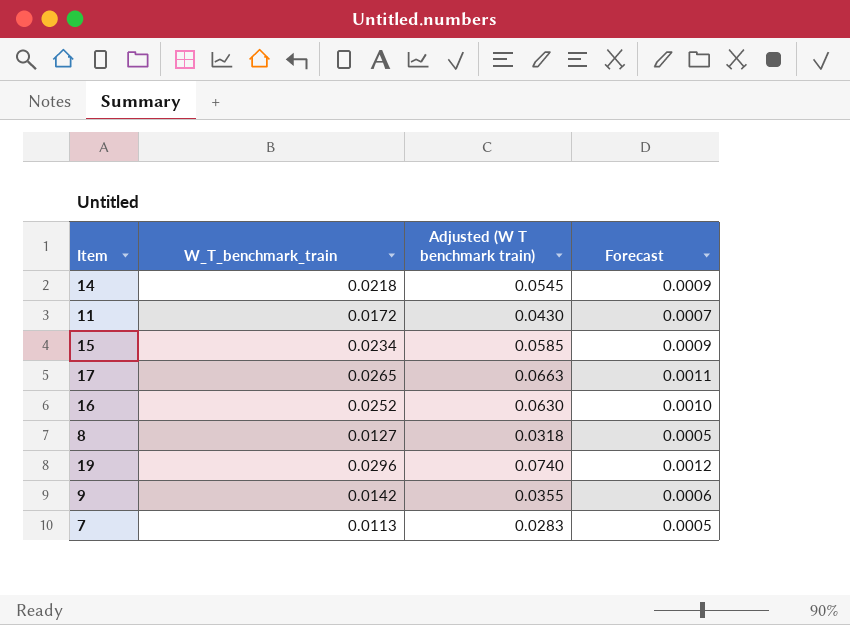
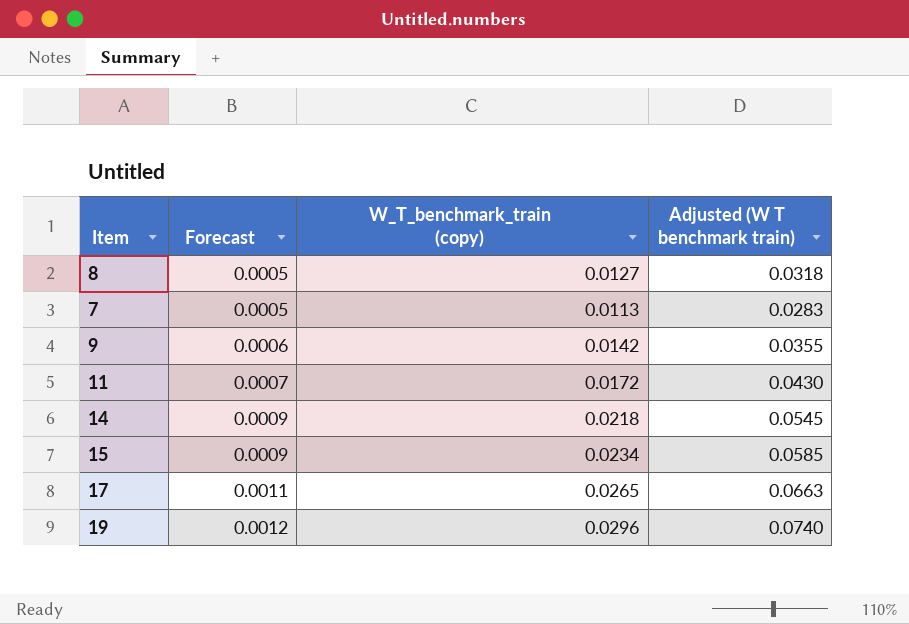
row order: none -> Forecast ascending
column Forecast | position: 4 -> 2
column name: W_T_benchmark_train -> W_T_benchmark_train (copy)
row 16: 0.0252 | 0.0630 | 0.0010 -> none

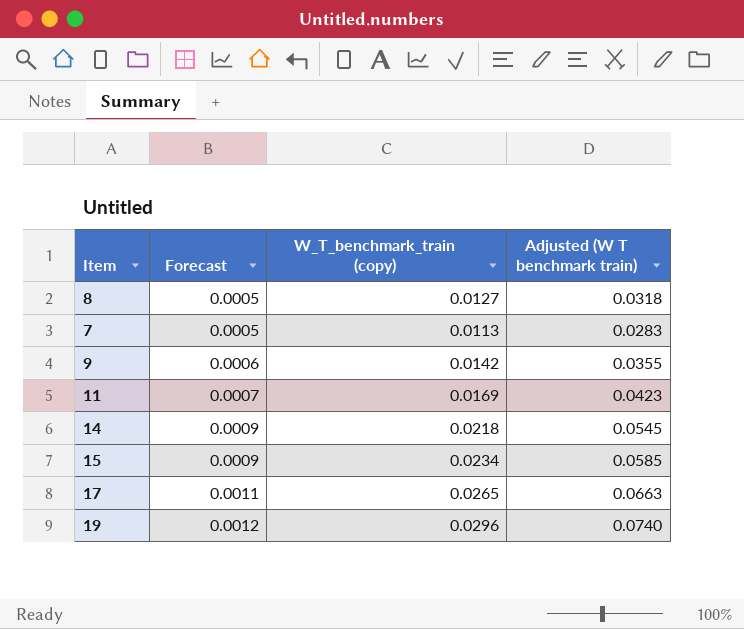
11 | W_T_benchmark_train (copy): 0.0172 -> 0.0169
11 | Adjusted (W T benchmark train): 0.0430 -> 0.0423

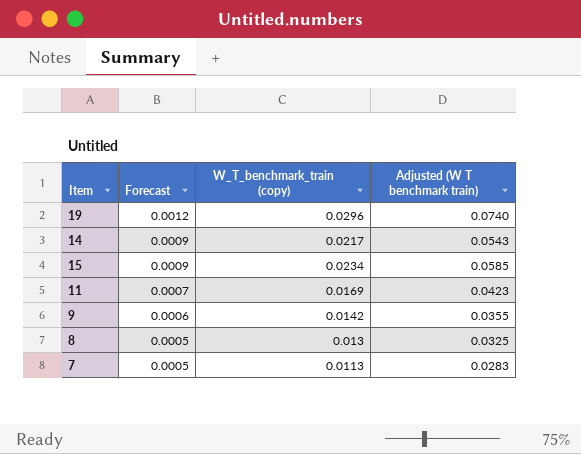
row order: Forecast ascending -> Forecast descending
row 17: 0.0011 | 0.0265 | 0.0663 -> none
14 | W_T_benchmark_train (copy): 0.0218 -> 0.0217
14 | Adjusted (W T benchmark train): 0.0545 -> 0.0543
8 | W_T_benchmark_train (copy): 0.0127 -> 0.013
8 | Adjusted (W T benchmark train): 0.0318 -> 0.0325

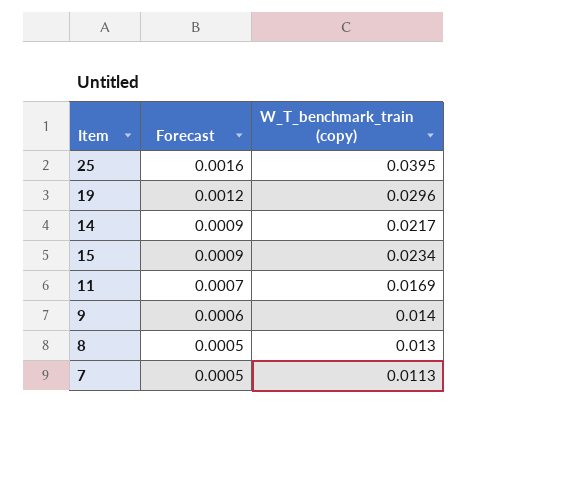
column Adjusted (W T benchmark train) | formula: [W_T_benchmark_train (copy)] * 2.5 -> none
row 25: none -> 0.0016 | 0.0395
9 | W_T_benchmark_train (copy): 0.0142 -> 0.014

